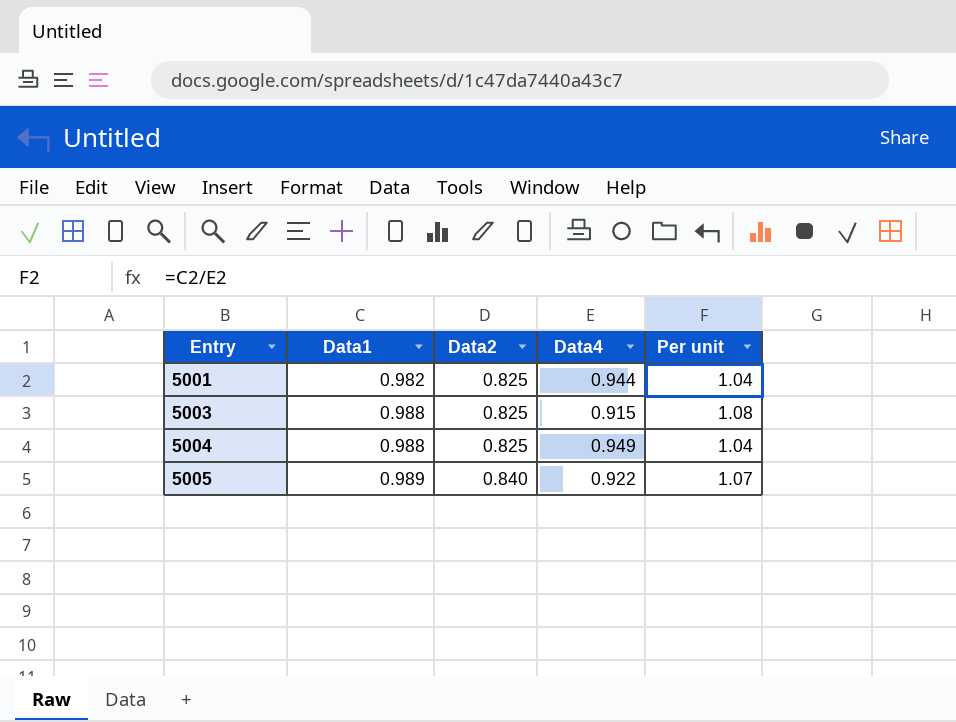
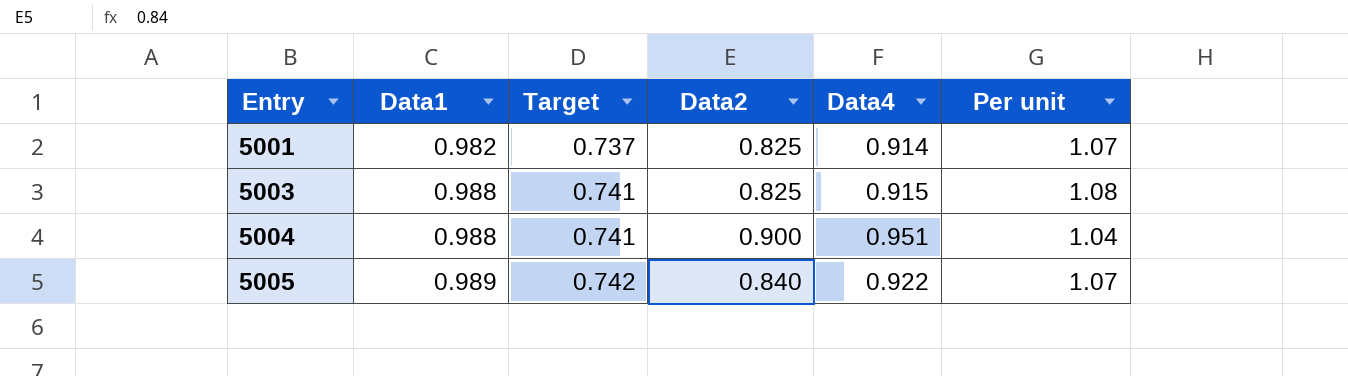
column Target | formula: none -> [Data1] * 0.75
5001 | Data4: 0.944 -> 0.914
5001 | Per unit: 1.04 -> 1.07
5004 | Data2: 0.825 -> 0.900
5004 | Data4: 0.949 -> 0.951

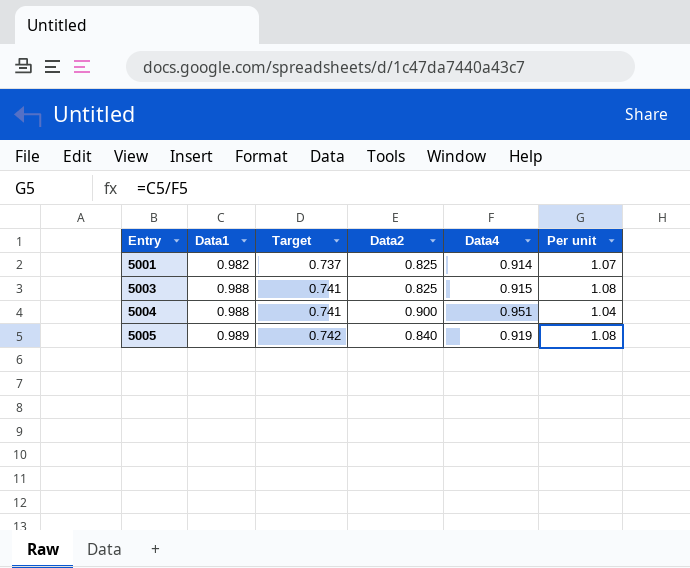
5005 | Data4: 0.922 -> 0.919
5005 | Per unit: 1.07 -> 1.08

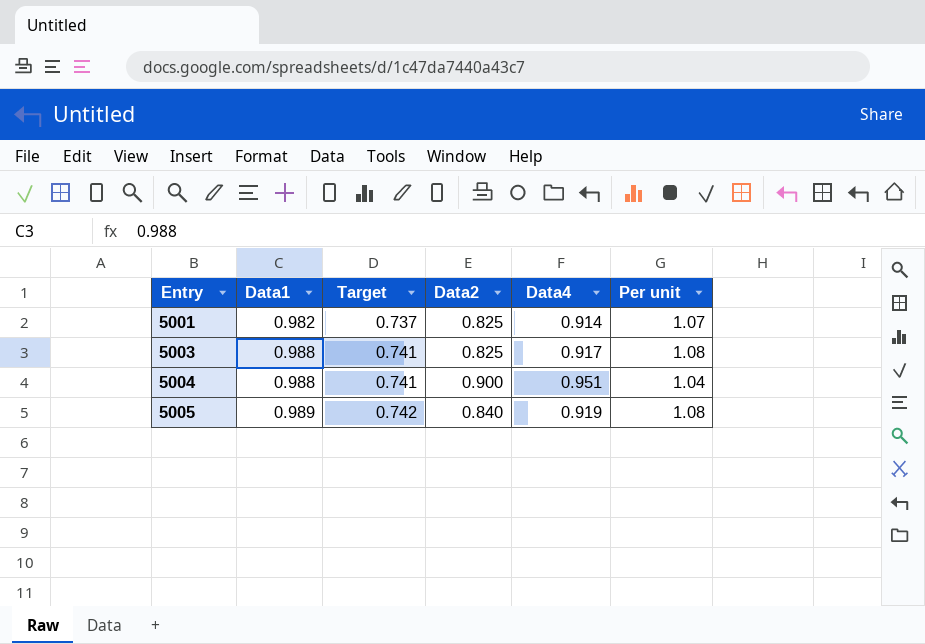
5003 | Data4: 0.915 -> 0.917

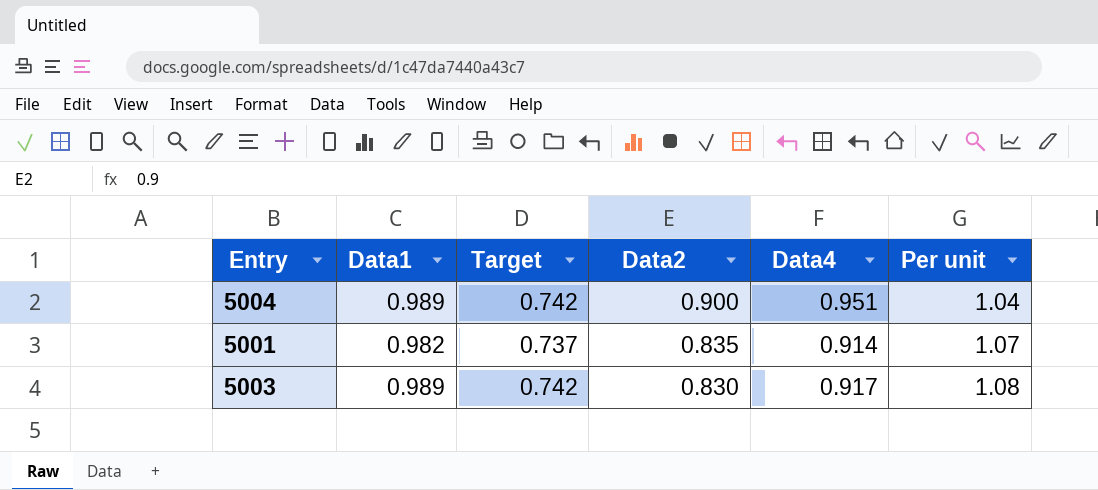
row order: Entry ascending -> Data2 descending
row 5005: 0.989 | 0.742 | 0.840 | 0.919 | 1.08 -> none
5004 | Data1: 0.988 -> 0.989
5004 | Target: 0.741 -> 0.742
5001 | Data2: 0.825 -> 0.835
5003 | Data1: 0.988 -> 0.989
5003 | Target: 0.741 -> 0.742
5003 | Data2: 0.825 -> 0.830

